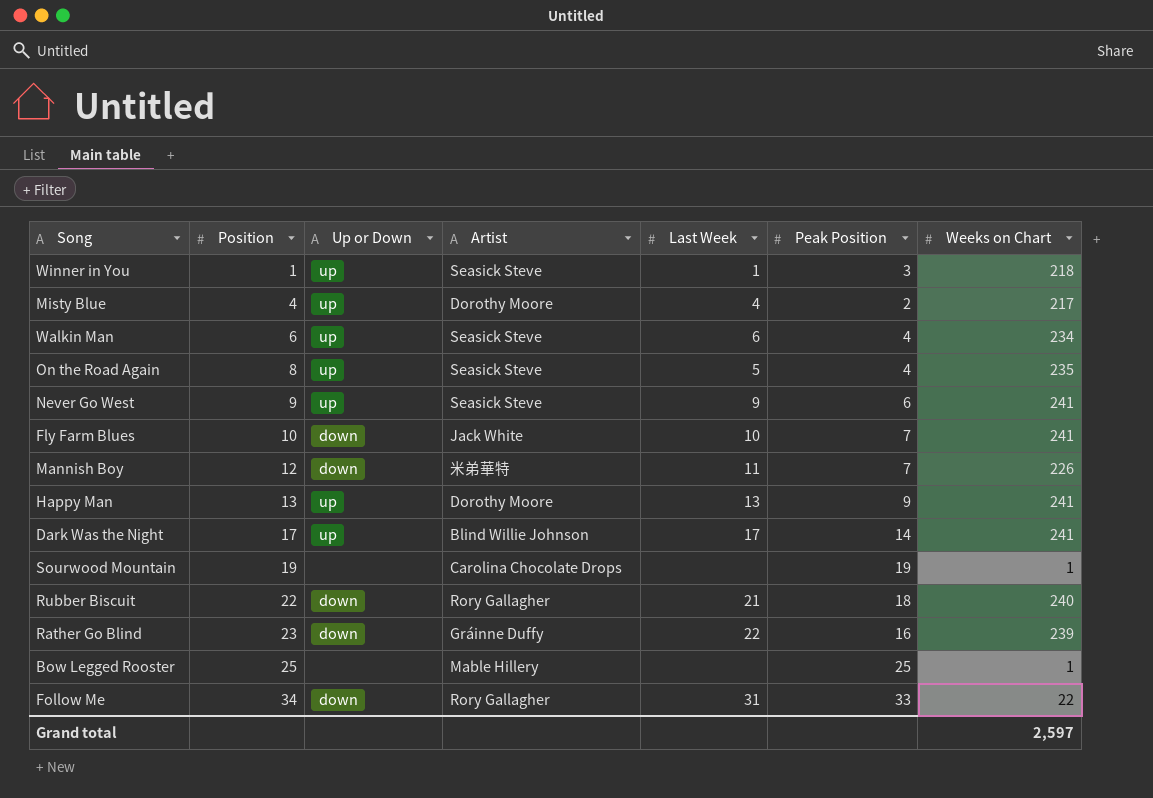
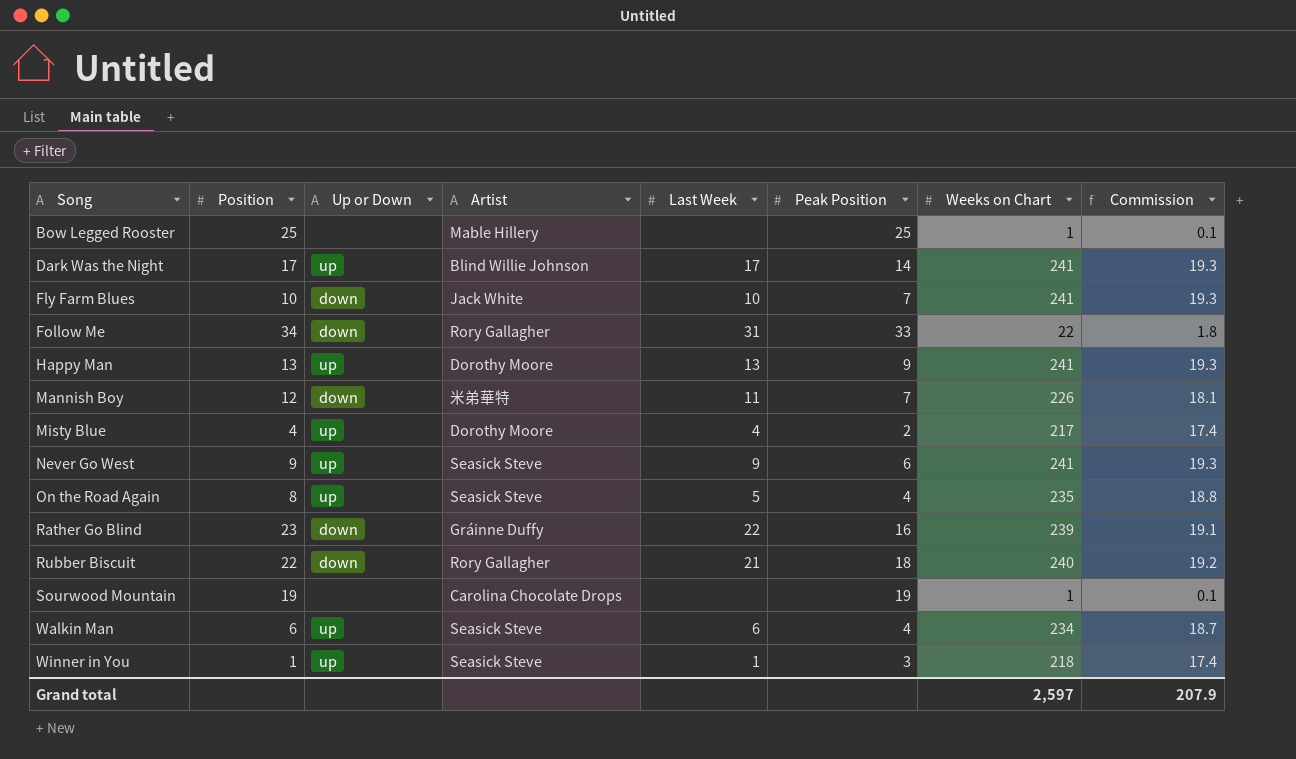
row order: Position ascending -> Song ascending
column Commission | formula: none -> [Weeks on Chart] * 0.08

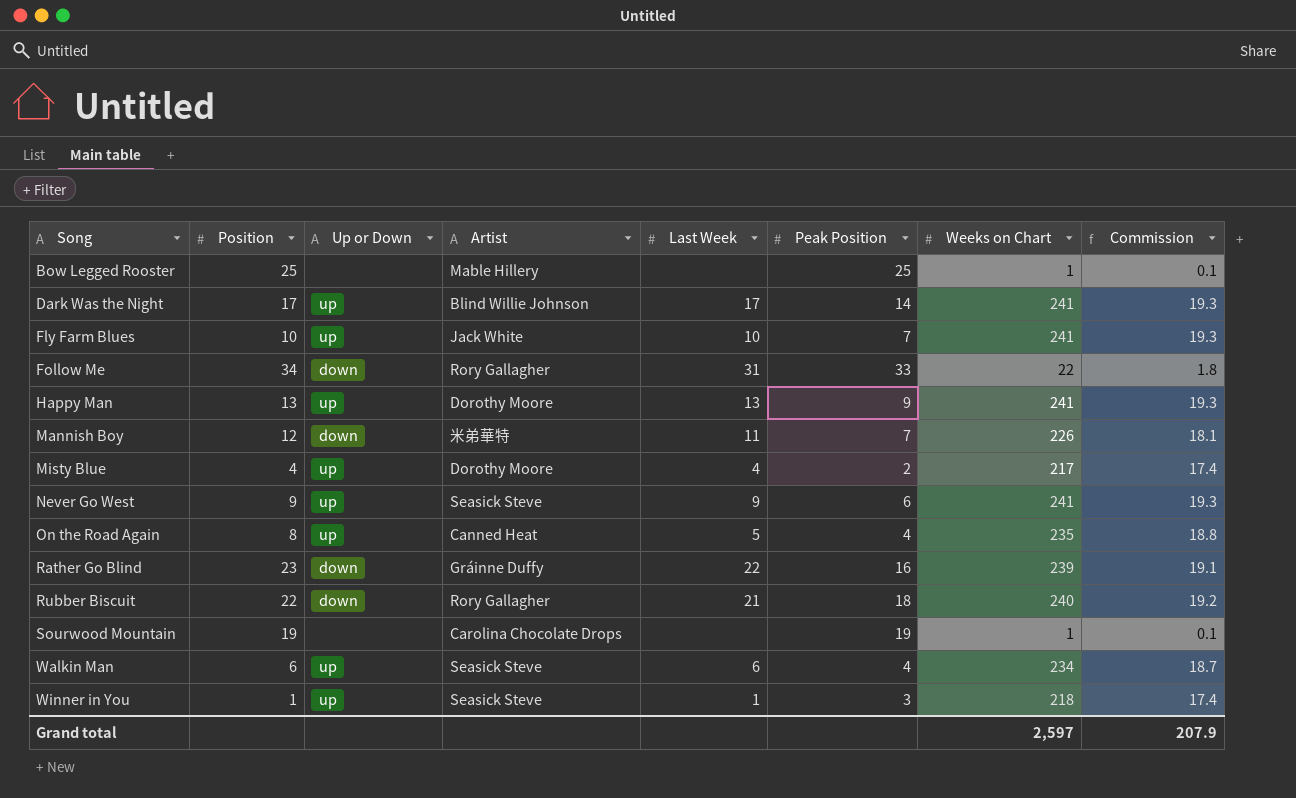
Fly Farm Blues | Up or Down: down -> up
On the Road Again | Artist: Seasick Steve -> Canned Heat

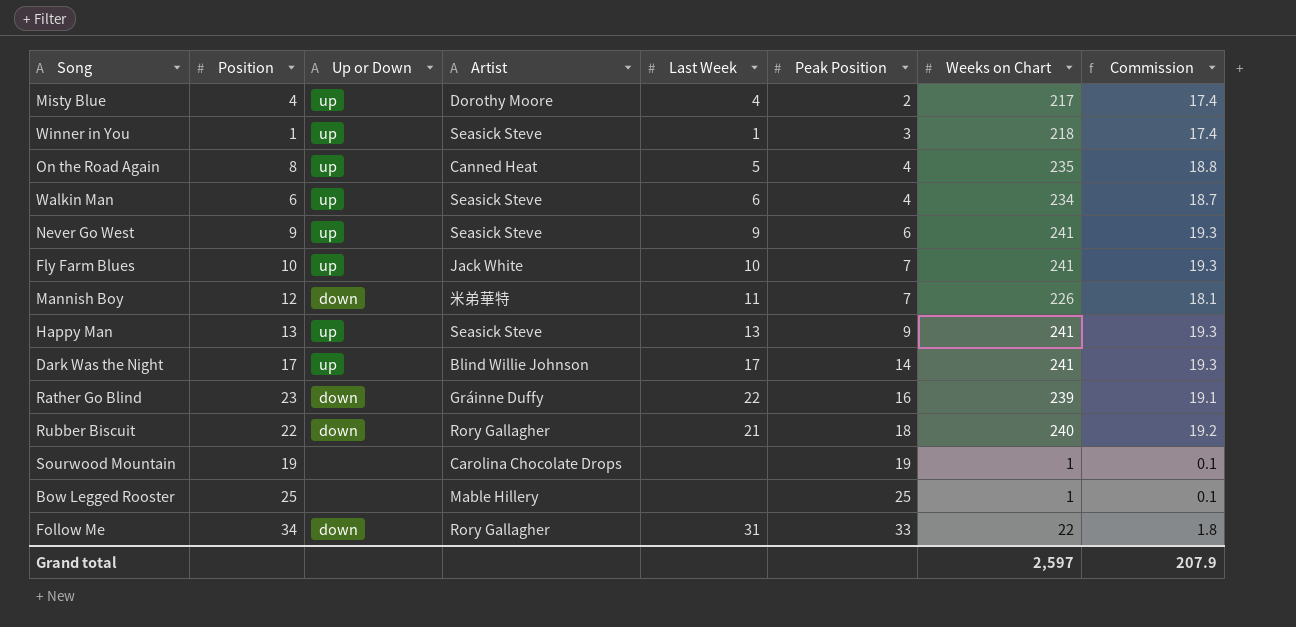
row order: Song ascending -> Peak Position ascending
Happy Man | Artist: Dorothy Moore -> Seasick Steve

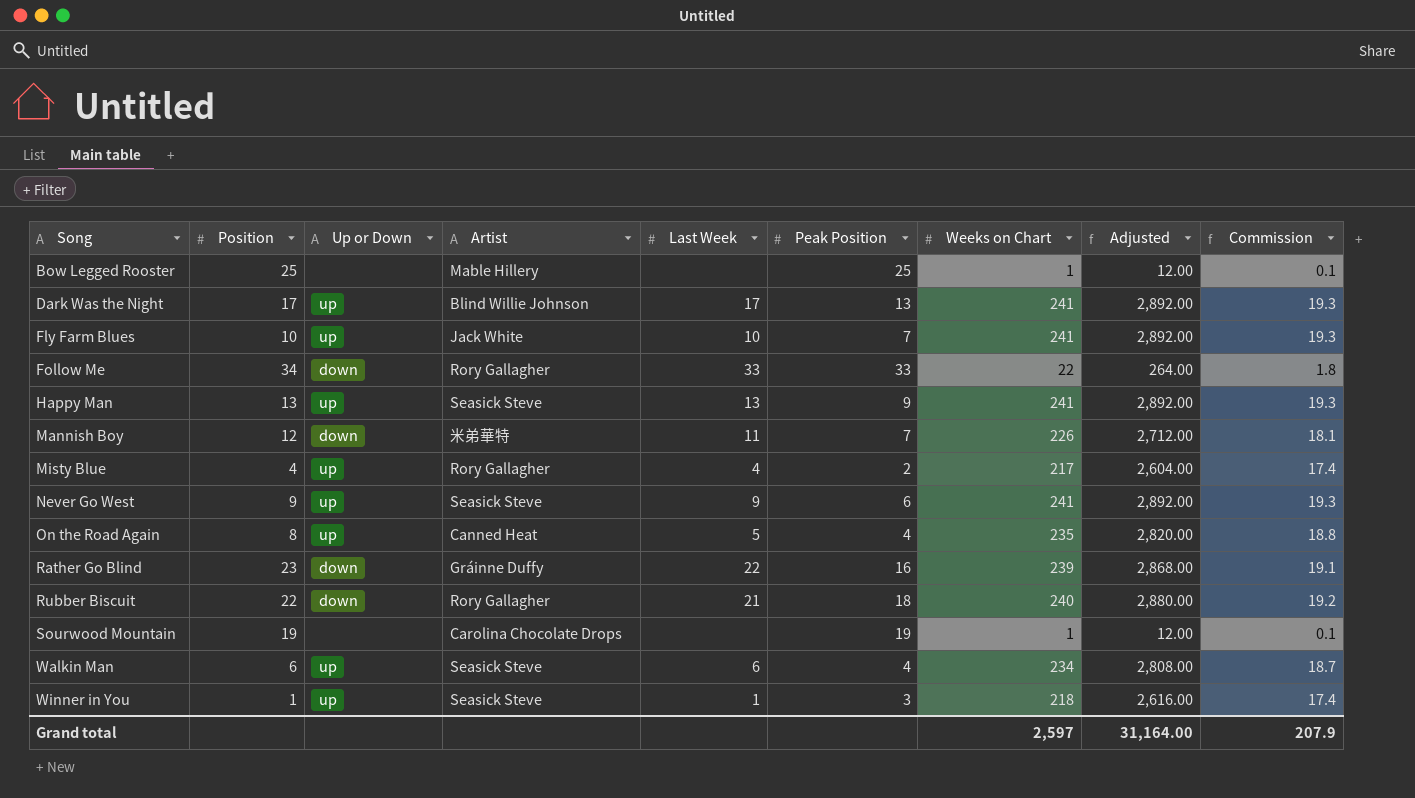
row order: Peak Position ascending -> Song ascending
column Adjusted | formula: none -> [Weeks on Chart] * 12
Dark Was the Night | Peak Position: 14 -> 13
Follow Me | Last Week: 31 -> 33
Misty Blue | Artist: Dorothy Moore -> Rory Gallagher

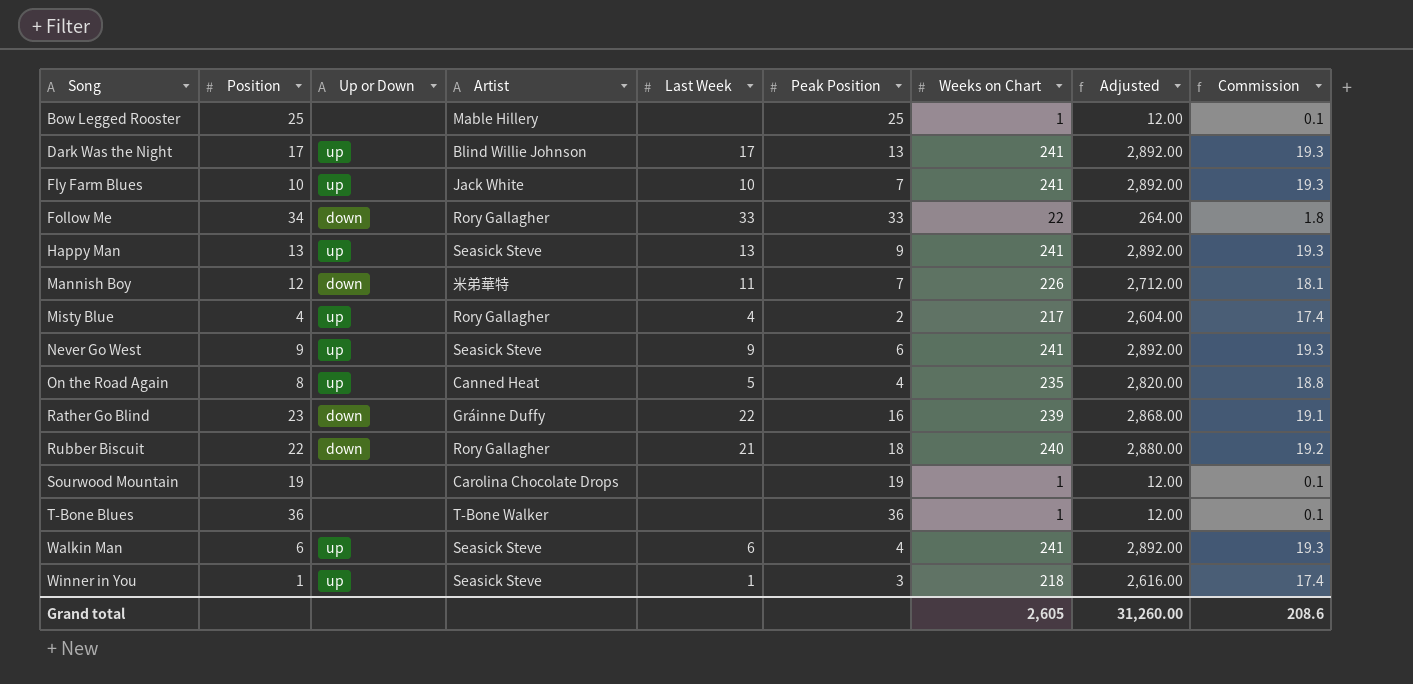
row T-Bone Blues: none -> 36 | none | T-Bone Walker | none | 36 | 1 | 12.00 | 0.1
Walkin Man | Weeks on Chart: 234 -> 241
Walkin Man | Adjusted: 2,808.00 -> 2,892.00
Walkin Man | Commission: 18.7 -> 19.3
Grand total | Weeks on Chart: 2,597 -> 2,605
Grand total | Adjusted: 31,164.00 -> 31,260.00
Grand total | Commission: 207.9 -> 208.6

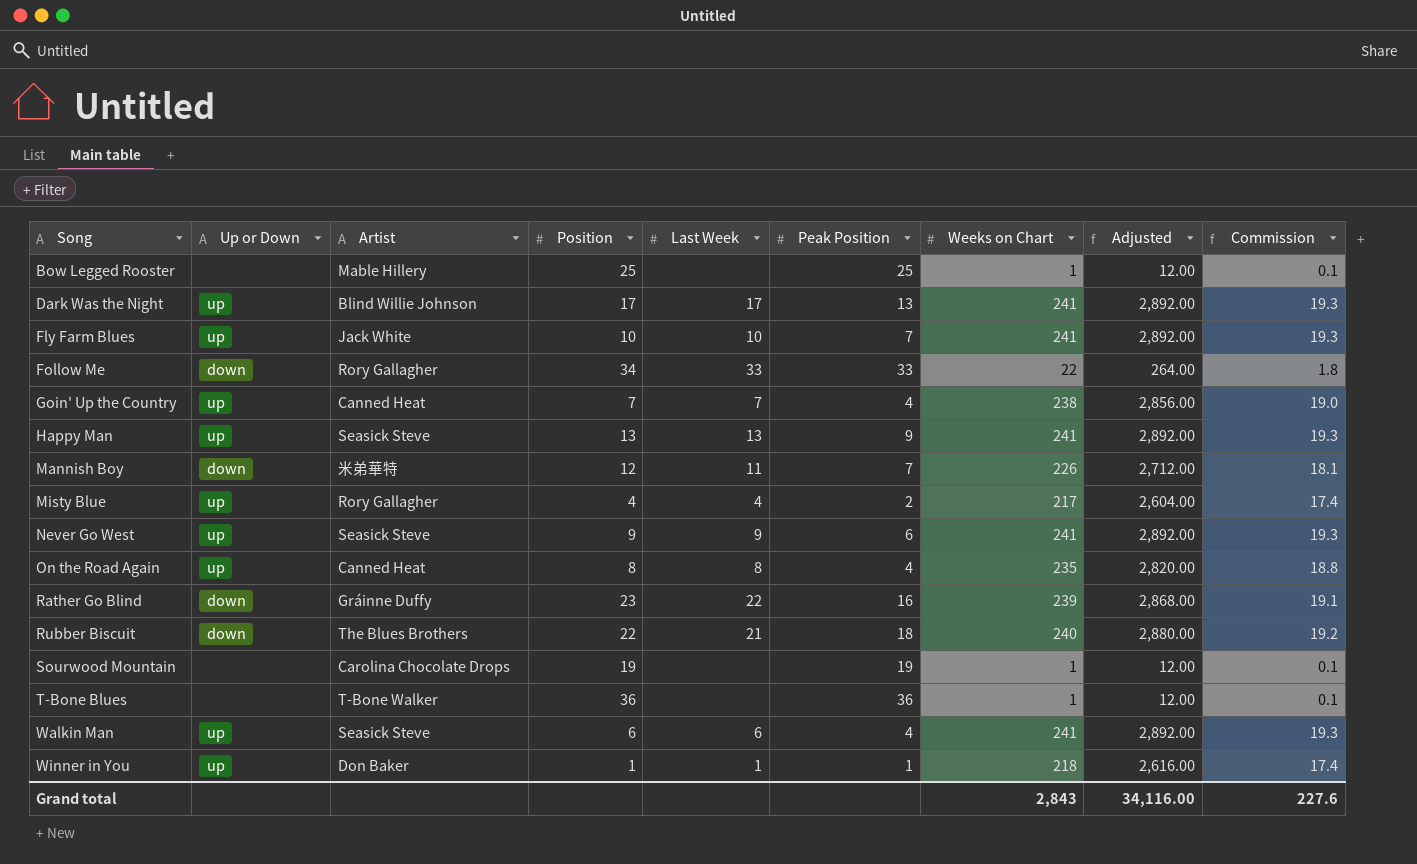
column Position | position: 2 -> 4
row Goin' Up the Country: none -> up | Canned Heat | 7 | 7 | 4 | 238 | 2,856.00 | 19.0
On the Road Again | Last Week: 5 -> 8
Rubber Biscuit | Artist: Rory Gallagher -> The Blues Brothers
Winner in You | Artist: Seasick Steve -> Don Baker
Winner in You | Peak Position: 3 -> 1
Grand total | Weeks on Chart: 2,605 -> 2,843
Grand total | Adjusted: 31,260.00 -> 34,116.00
Grand total | Commission: 208.6 -> 227.6

